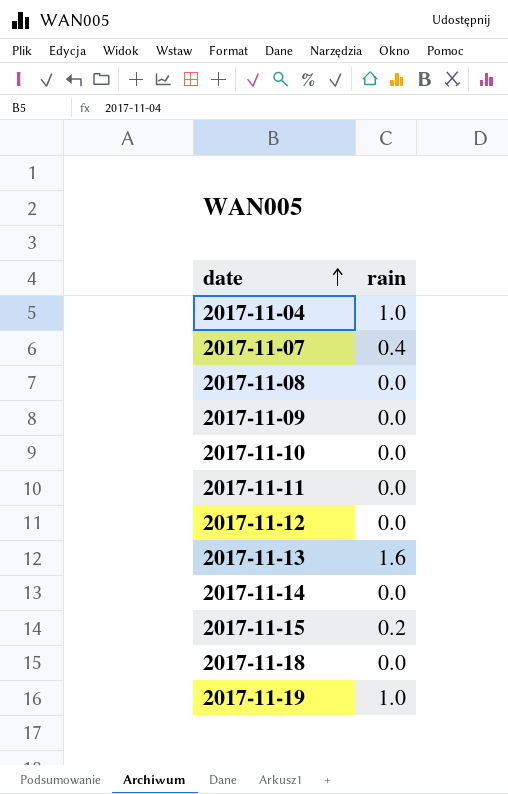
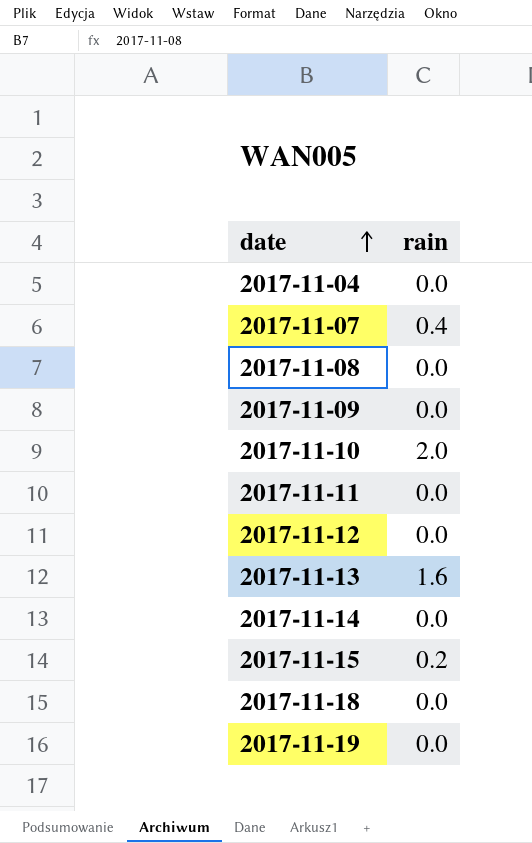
2017-11-04 | rain: 1.0 -> 0.0
2017-11-10 | rain: 0.0 -> 2.0
2017-11-19 | rain: 1.0 -> 0.0

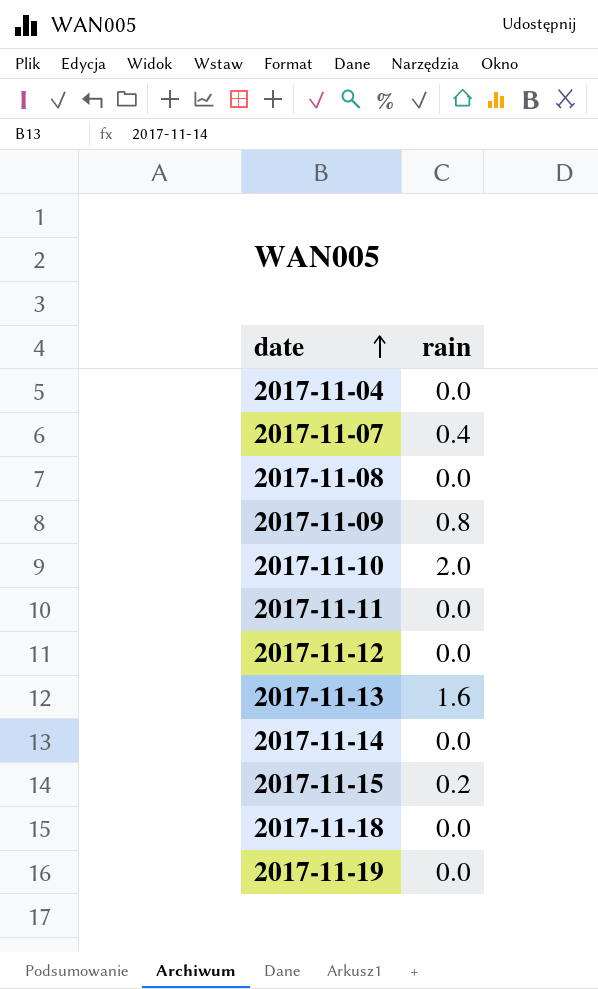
2017-11-09 | rain: 0.0 -> 0.8

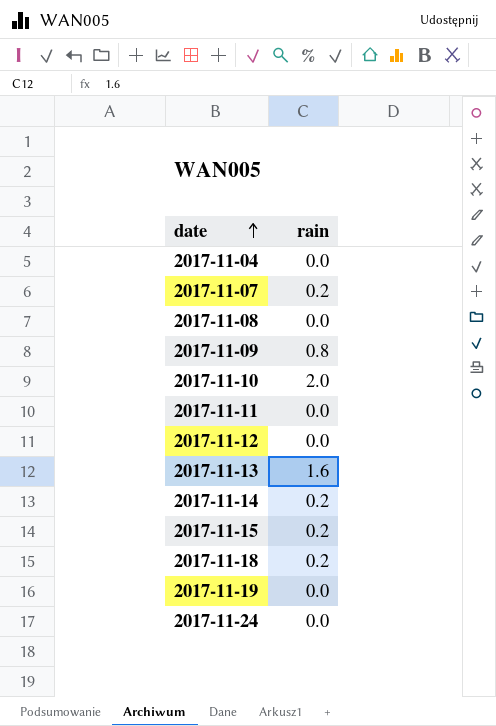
2017-11-07 | rain: 0.4 -> 0.2
2017-11-14 | rain: 0.0 -> 0.2
2017-11-18 | rain: 0.0 -> 0.2
row 2017-11-24: none -> 0.0

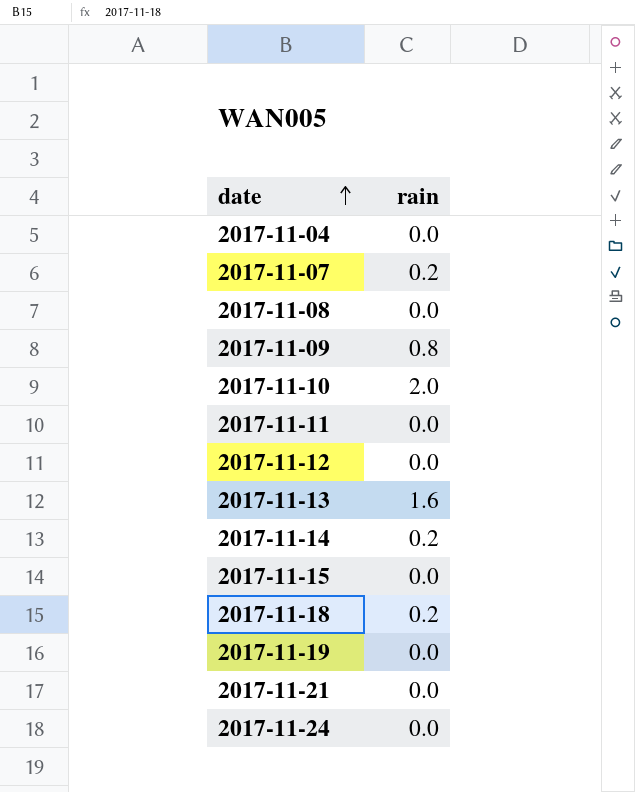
2017-11-15 | rain: 0.2 -> 0.0
row 2017-11-21: none -> 0.0

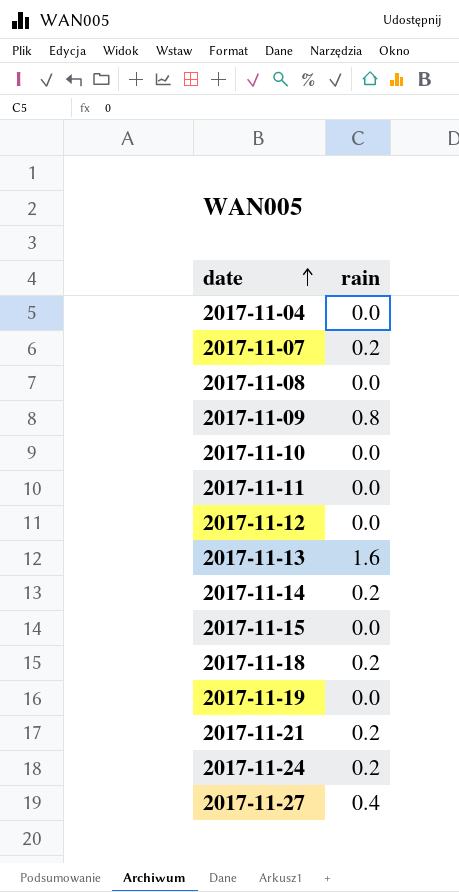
2017-11-10 | rain: 2.0 -> 0.0
2017-11-21 | rain: 0.0 -> 0.2
2017-11-24 | rain: 0.0 -> 0.2
row 2017-11-27: none -> 0.4

